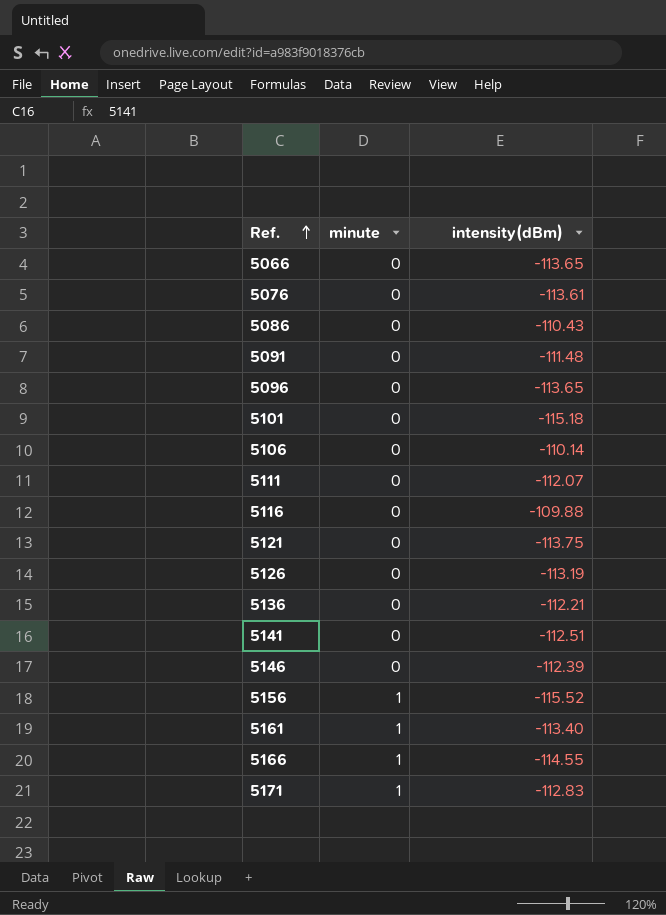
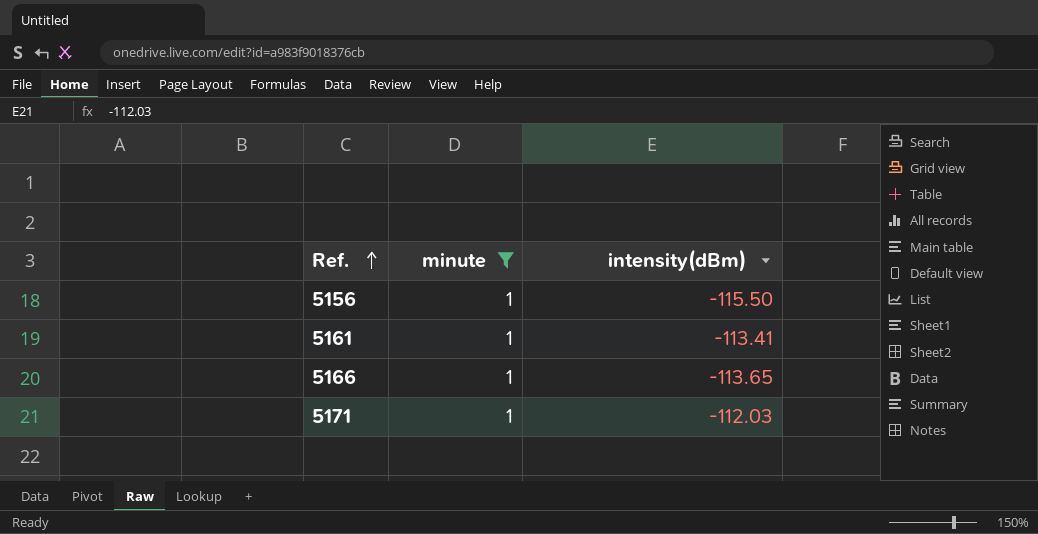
filter: none -> minute = 1
5156 | intensity(dBm): -115.52 -> -115.50
5161 | intensity(dBm): -113.40 -> -113.41
5166 | intensity(dBm): -114.55 -> -113.65
5171 | intensity(dBm): -112.83 -> -112.03

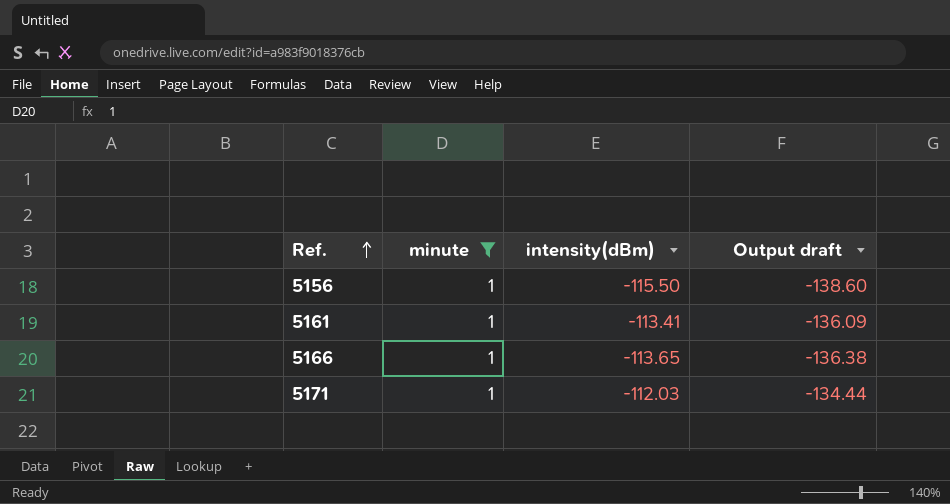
column Output draft | formula: none -> [intensity(dBm)] * 1.2

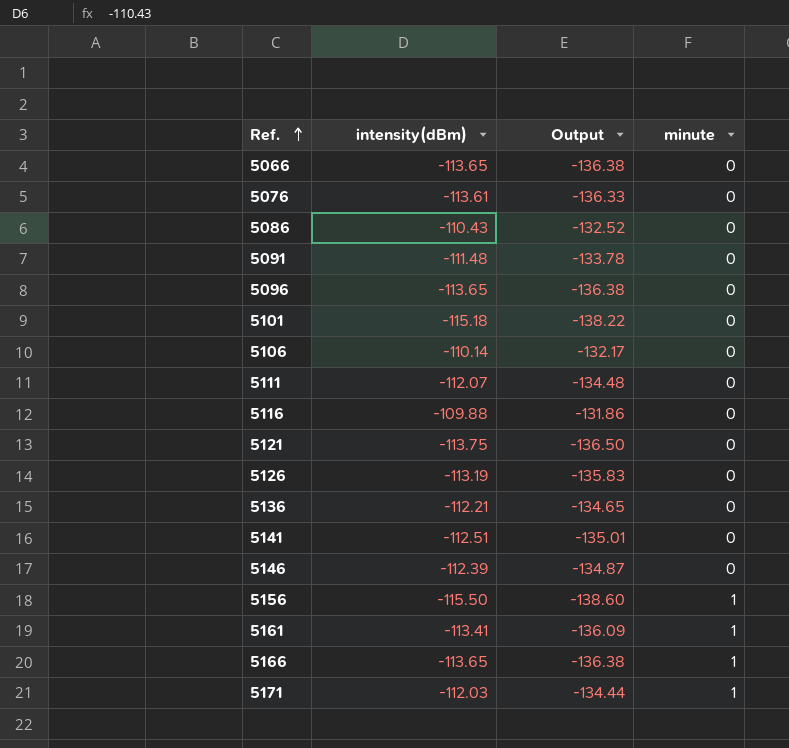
filter: minute = 1 -> none
column name: Output draft -> Output
column minute | position: 2 -> 4

